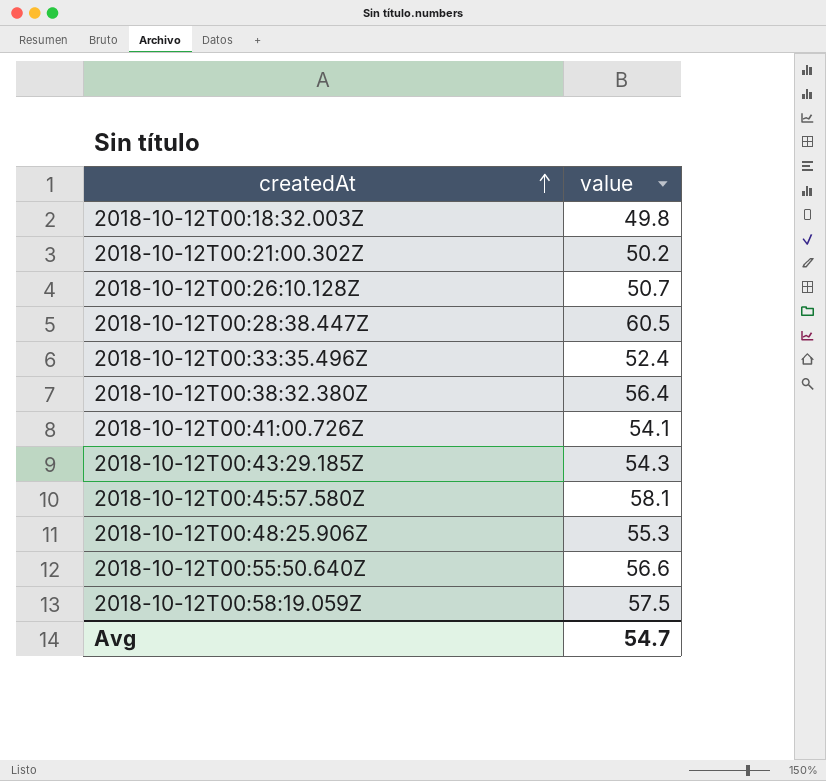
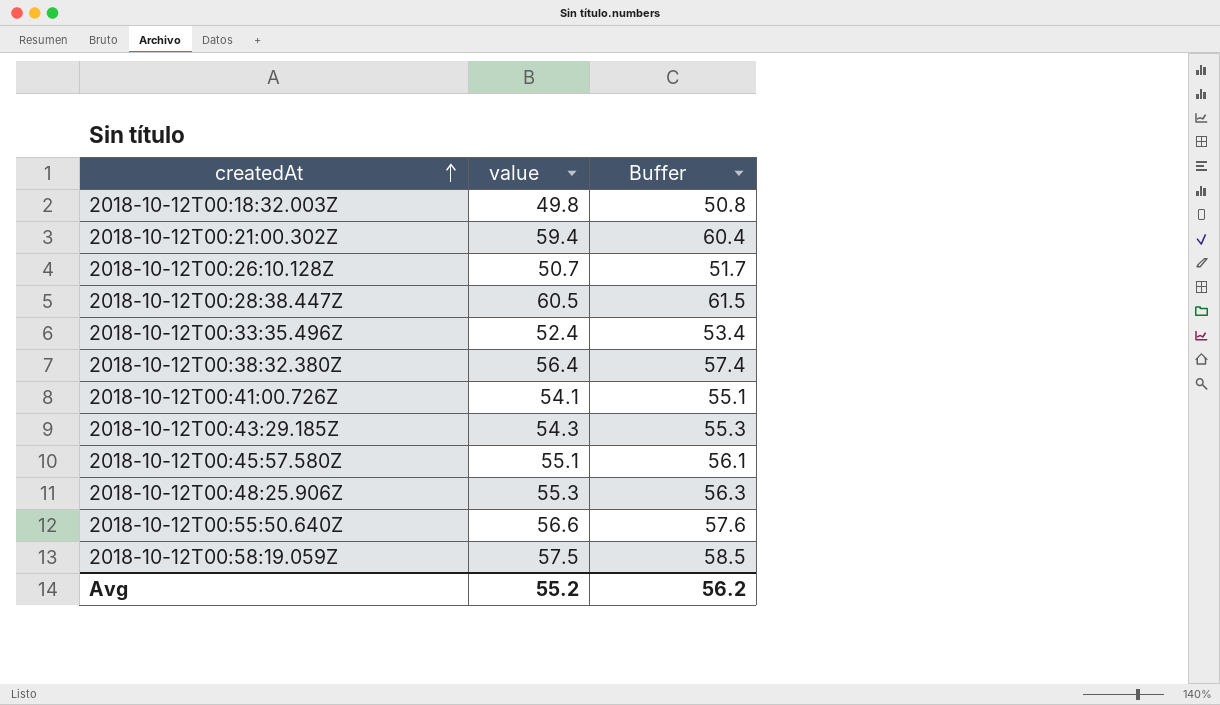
column Buffer | formula: none -> [value] + 1
2018-10-12T00:21:00.302Z | value: 50.2 -> 59.4
2018-10-12T00:45:57.580Z | value: 58.1 -> 55.1
Avg | value: 54.7 -> 55.2

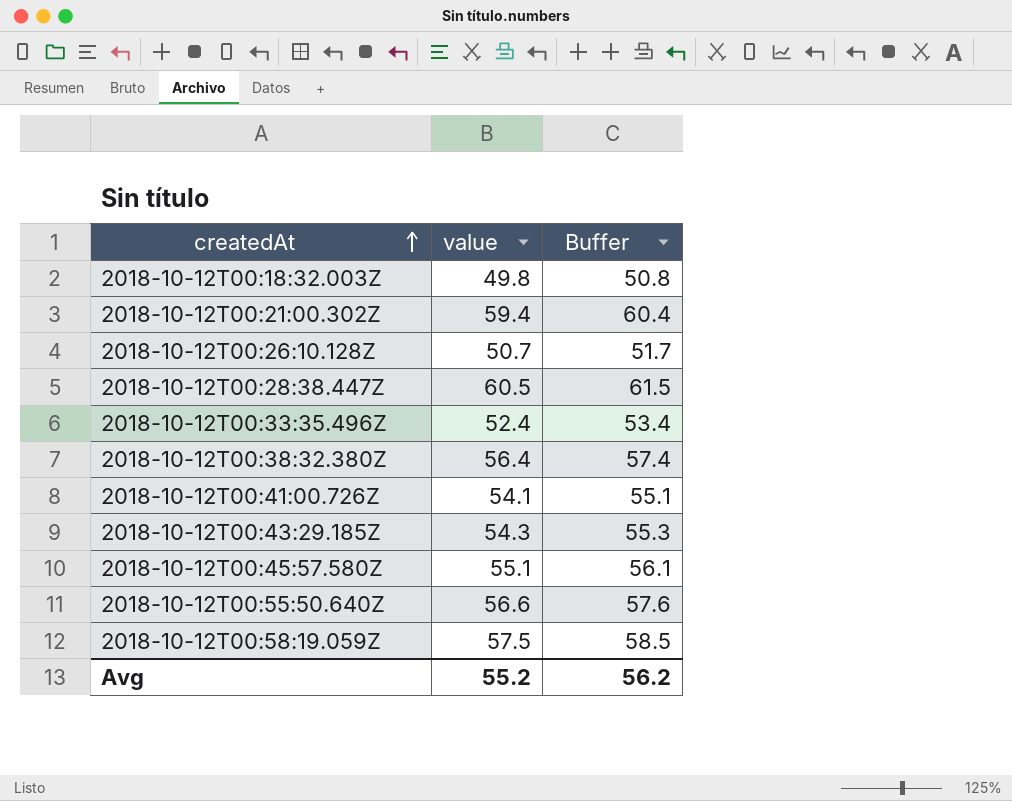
row 2018-10-12T00:48:25.906Z: 55.3 | 56.3 -> none

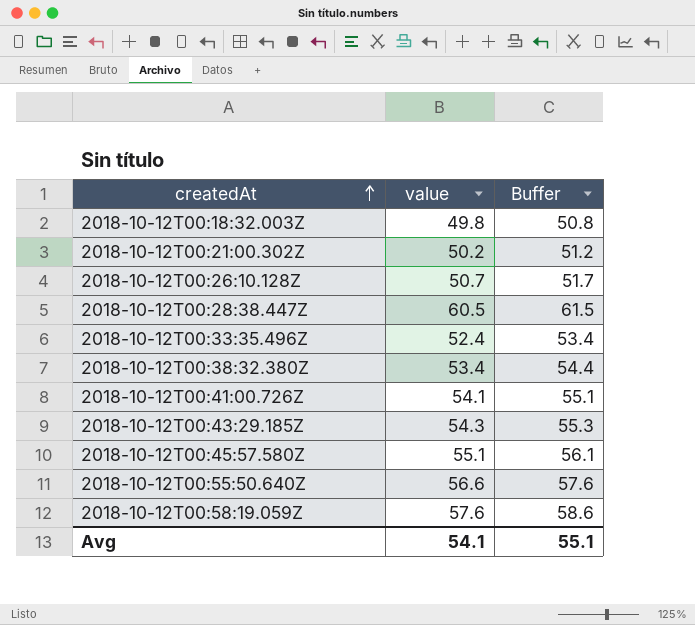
2018-10-12T00:21:00.302Z | value: 59.4 -> 50.2
2018-10-12T00:21:00.302Z | Buffer: 60.4 -> 51.2
2018-10-12T00:38:32.380Z | value: 56.4 -> 53.4
2018-10-12T00:38:32.380Z | Buffer: 57.4 -> 54.4
2018-10-12T00:58:19.059Z | value: 57.5 -> 57.6
2018-10-12T00:58:19.059Z | Buffer: 58.5 -> 58.6
Avg | value: 55.2 -> 54.1
Avg | Buffer: 56.2 -> 55.1

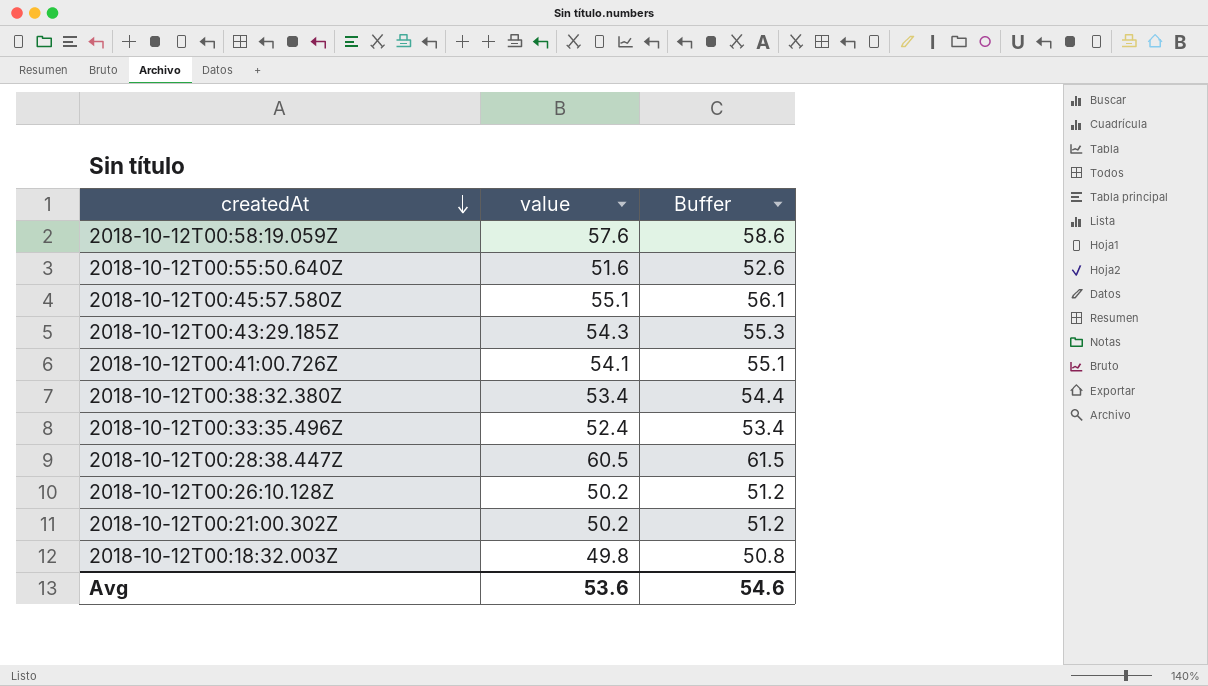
row order: createdAt ascending -> createdAt descending
2018-10-12T00:55:50.640Z | value: 56.6 -> 51.6
2018-10-12T00:55:50.640Z | Buffer: 57.6 -> 52.6
2018-10-12T00:26:10.128Z | value: 50.7 -> 50.2
2018-10-12T00:26:10.128Z | Buffer: 51.7 -> 51.2
Avg | value: 54.1 -> 53.6
Avg | Buffer: 55.1 -> 54.6

